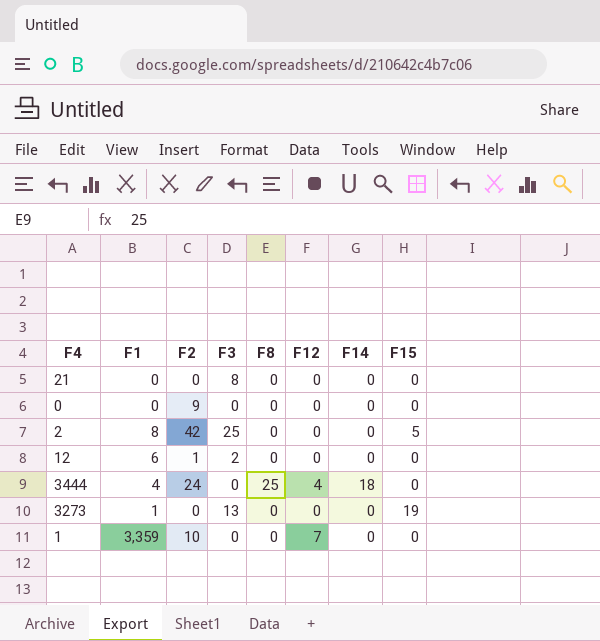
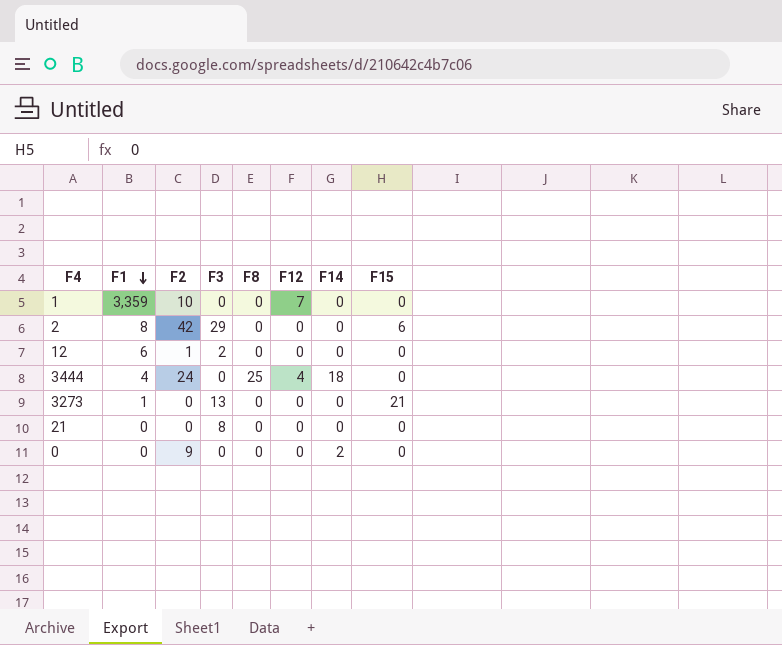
row order: none -> F1 descending
2 | F3: 25 -> 29
2 | F15: 5 -> 6
3273 | F15: 19 -> 21
0 | F14: 0 -> 2

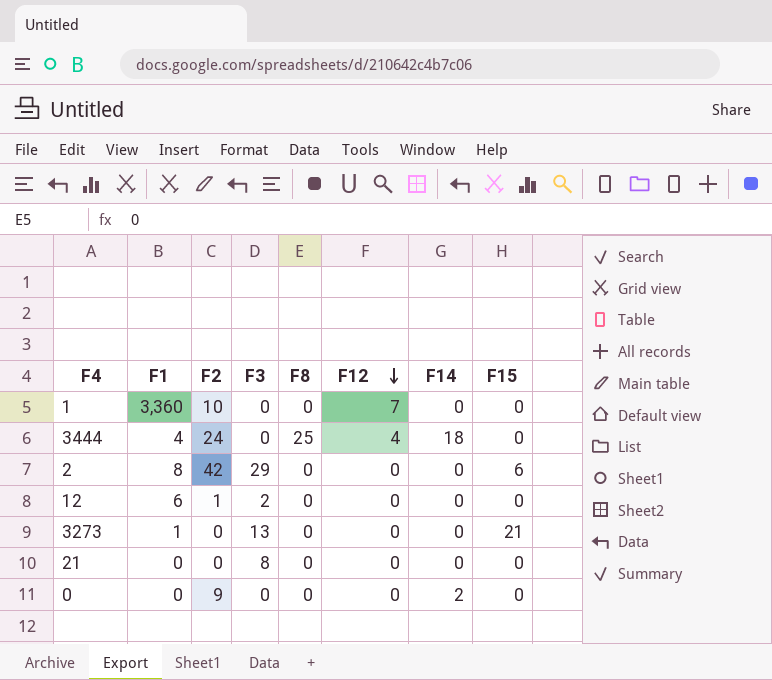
row order: F1 descending -> F12 descending
1 | F1: 3,359 -> 3,360

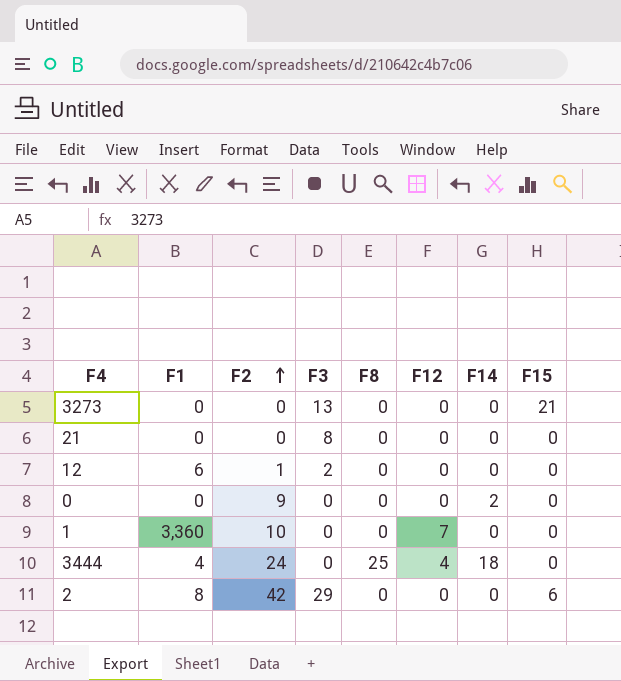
row order: F12 descending -> F2 ascending
3273 | F1: 1 -> 0

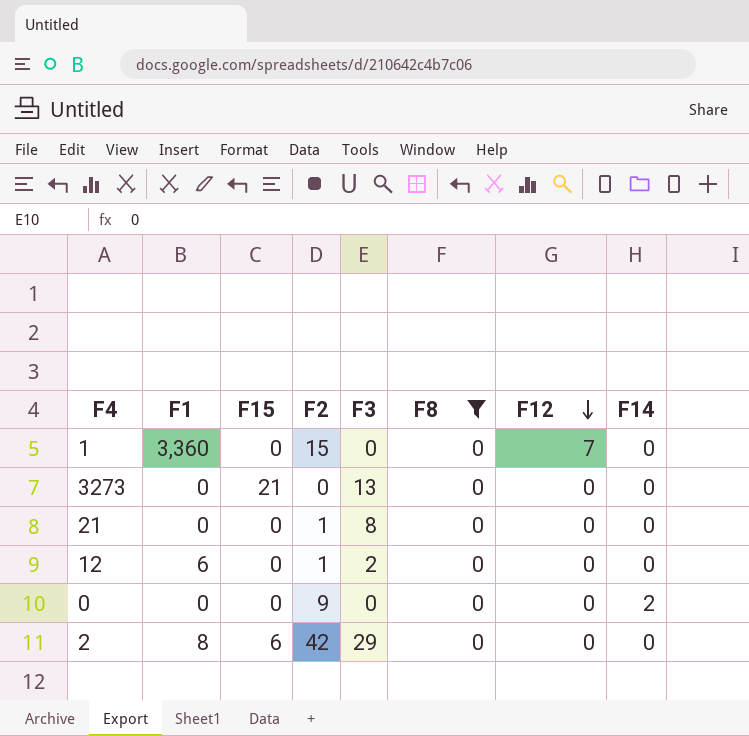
filter: none -> F8 = 0
row order: F2 ascending -> F12 descending
column F15 | position: 8 -> 3
1 | F2: 10 -> 15
21 | F2: 0 -> 1

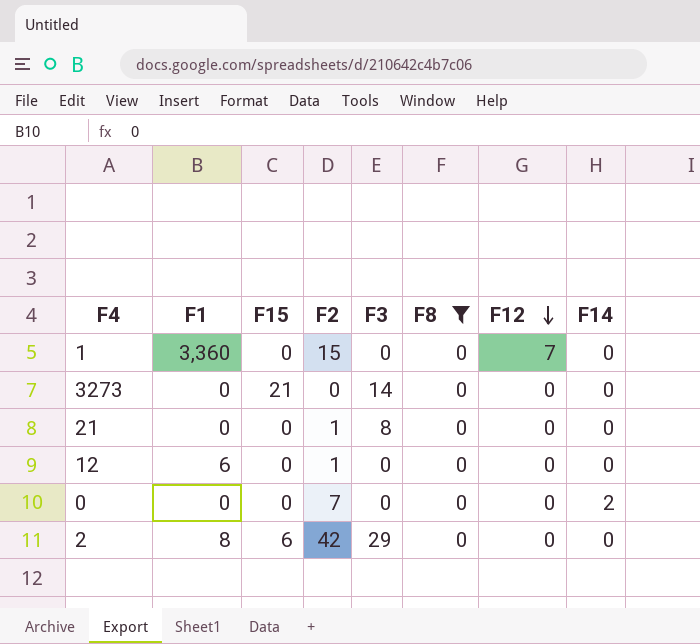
3273 | F3: 13 -> 14
12 | F3: 2 -> 0
0 | F2: 9 -> 7

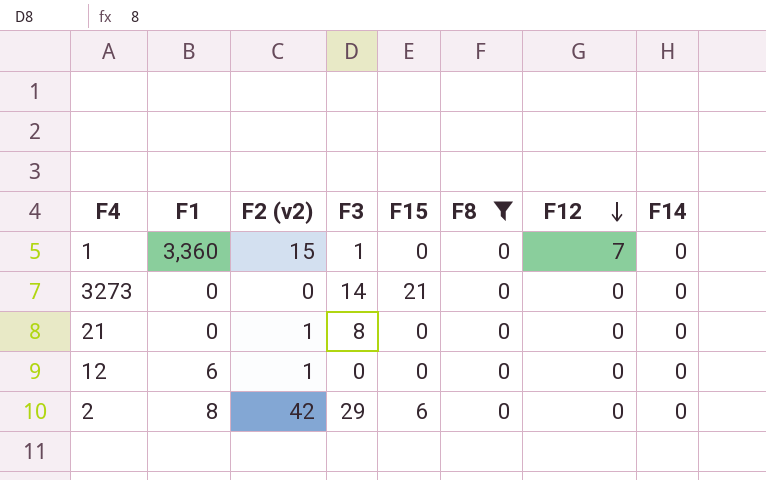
column name: F2 -> F2 (v2)
column F15 | position: 3 -> 5
row 0: 0 | 0 | 7 | 0 | 0 | 0 | 2 -> none
1 | F3: 0 -> 1

